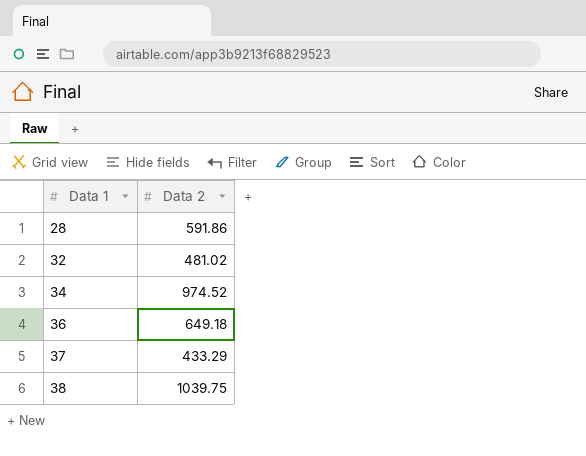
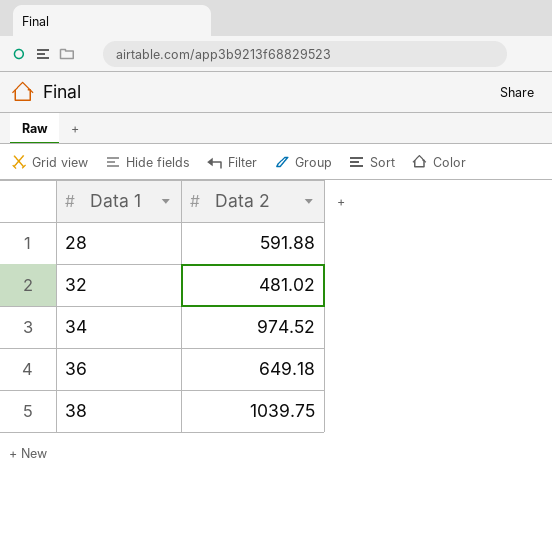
row 37: 433.29 -> none
28 | Data 2: 591.86 -> 591.88

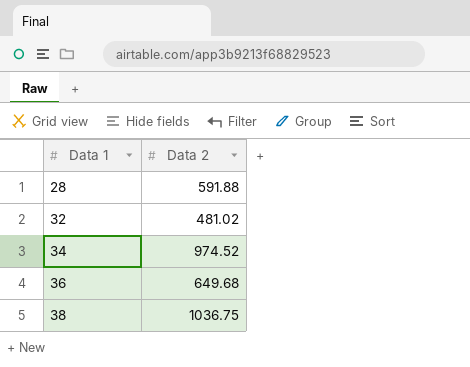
36 | Data 2: 649.18 -> 649.68
38 | Data 2: 1039.75 -> 1036.75

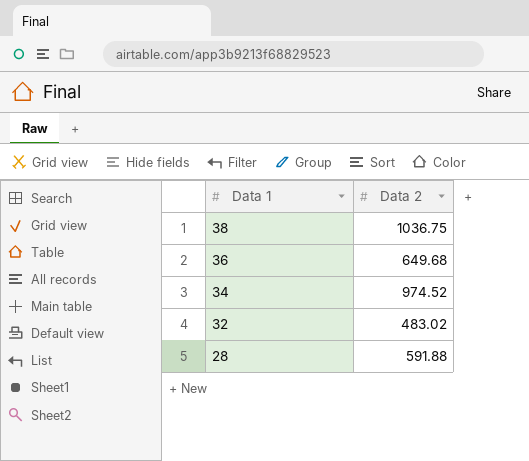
row order: Data 1 ascending -> Data 1 descending
32 | Data 2: 481.02 -> 483.02

